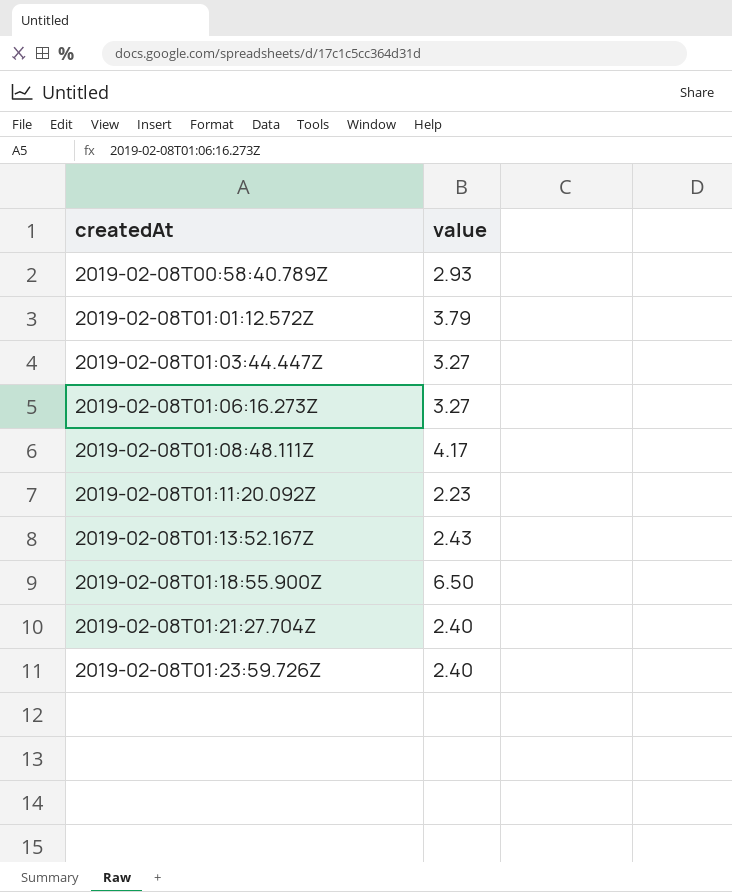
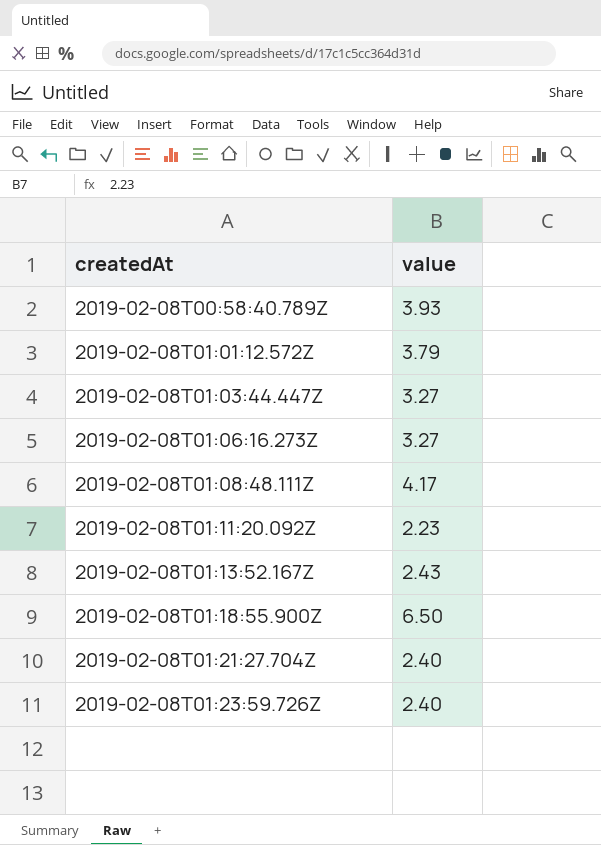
2019-02-08T00:58:40.789Z | value: 2.93 -> 3.93

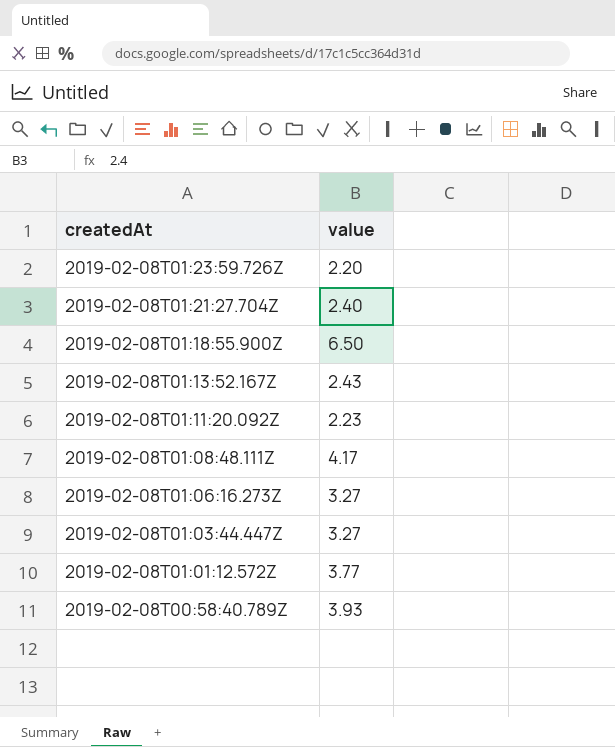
row order: createdAt ascending -> createdAt descending
2019-02-08T01:23:59.726Z | value: 2.40 -> 2.20
2019-02-08T01:01:12.572Z | value: 3.79 -> 3.77

